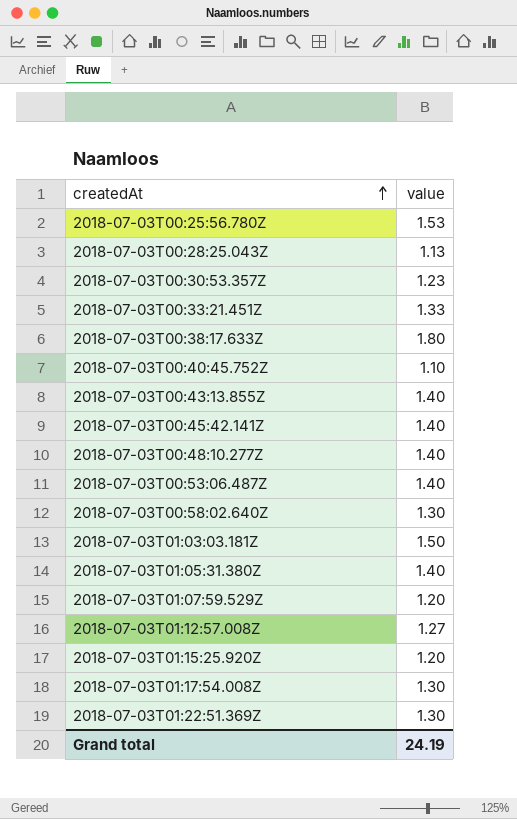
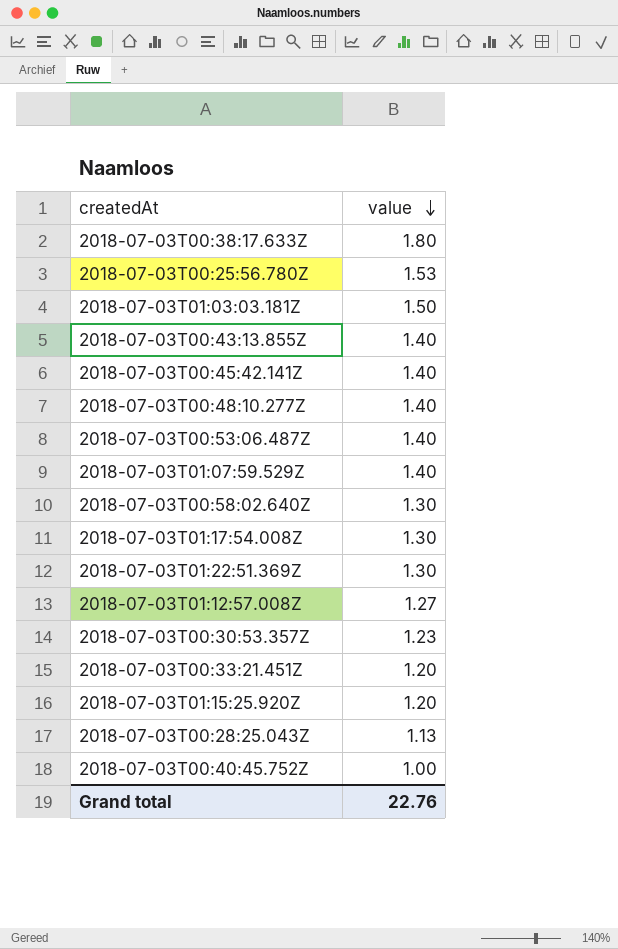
row order: createdAt ascending -> value descending
row 2018-07-03T01:05:31.380Z: 1.40 -> none
2018-07-03T01:07:59.529Z | value: 1.20 -> 1.40
2018-07-03T00:33:21.451Z | value: 1.33 -> 1.20
2018-07-03T00:40:45.752Z | value: 1.10 -> 1.00
Grand total | value: 24.19 -> 22.76

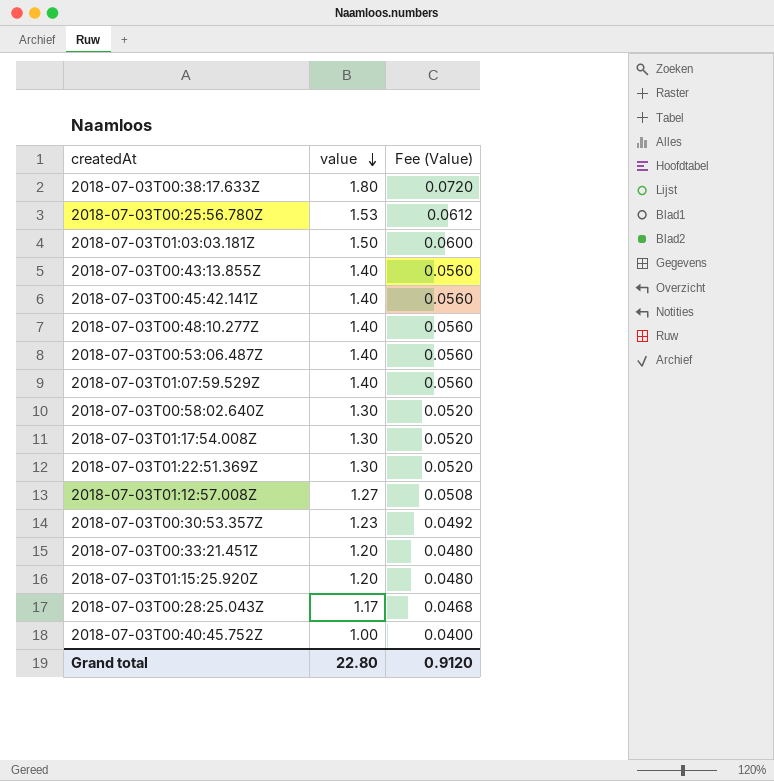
column Fee (Value) | formula: none -> [value] * 0.04
2018-07-03T00:28:25.043Z | value: 1.13 -> 1.17
Grand total | value: 22.76 -> 22.80

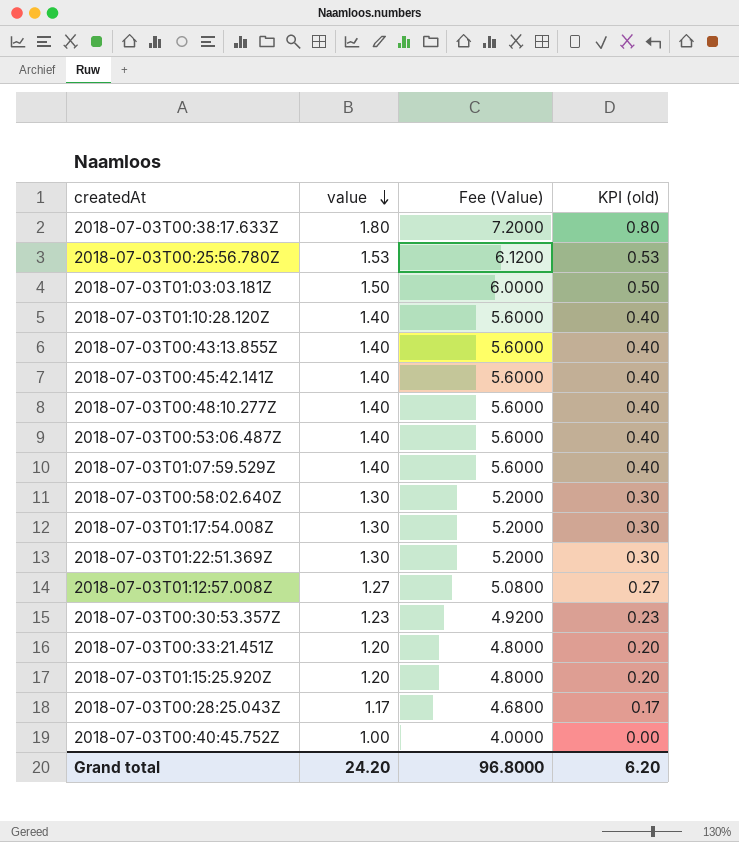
column Fee (Value) | formula: [value] * 0.04 -> [value] * 4
column KPI (old) | formula: none -> [value] - 1
row 2018-07-03T01:10:28.120Z: none -> 1.40 | 5.6000 | 0.40
Grand total | value: 22.80 -> 24.20
Grand total | Fee (Value): 0.9120 -> 96.8000

